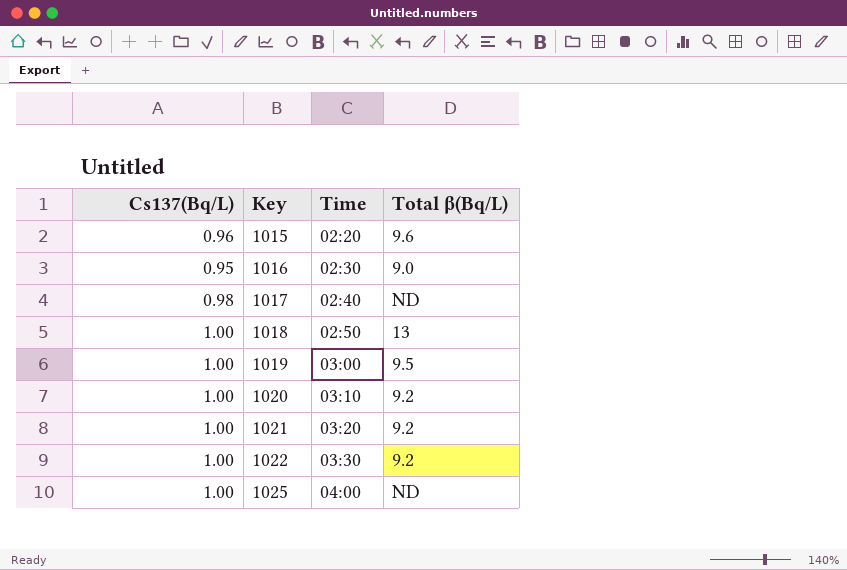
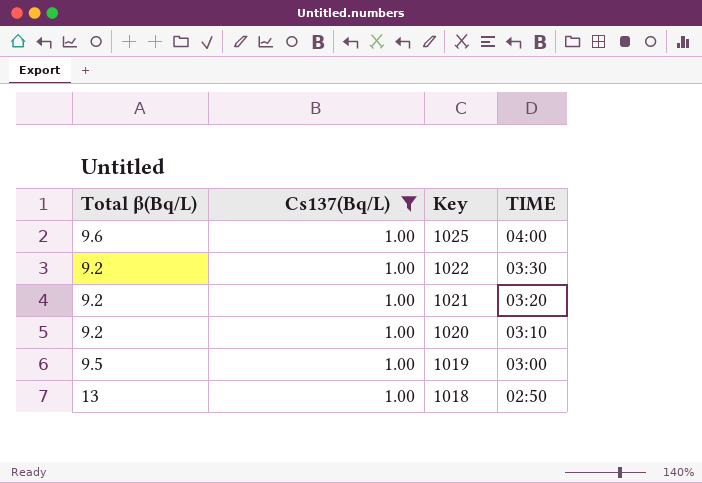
filter: none -> Cs137(Bq/L) = 1.00
row order: Key ascending -> Key descending
column Total β(Bq/L) | position: 4 -> 1
column name: Time -> TIME
1025 | Total β(Bq/L): ND -> 9.6

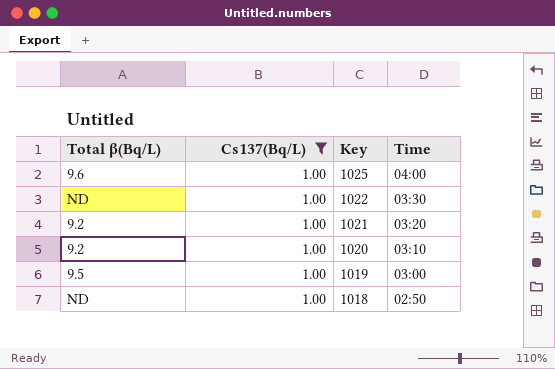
column name: TIME -> Time
1022 | Total β(Bq/L): 9.2 -> ND
1018 | Total β(Bq/L): 13 -> ND

